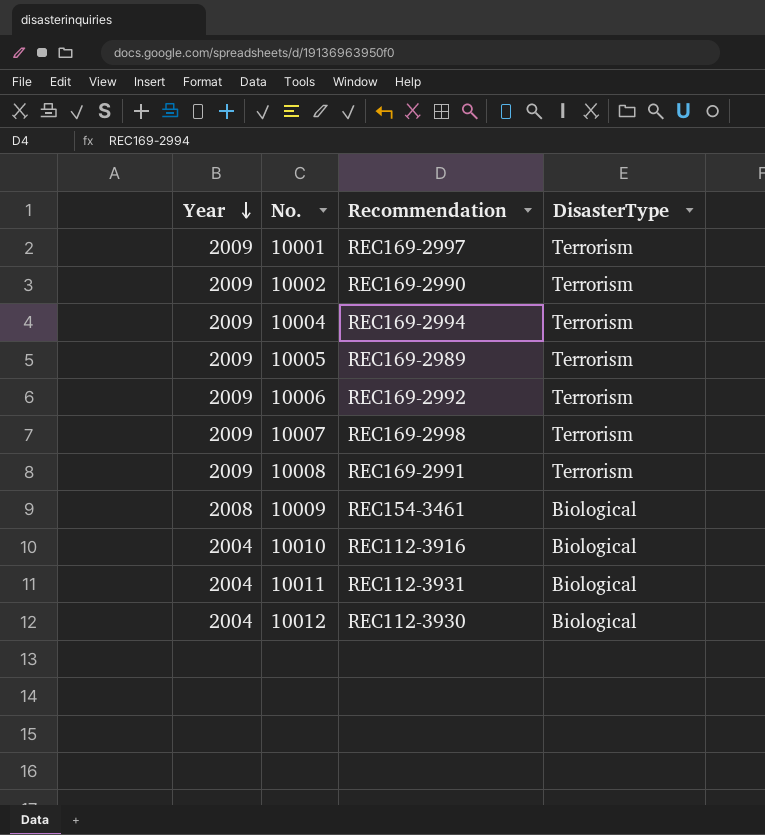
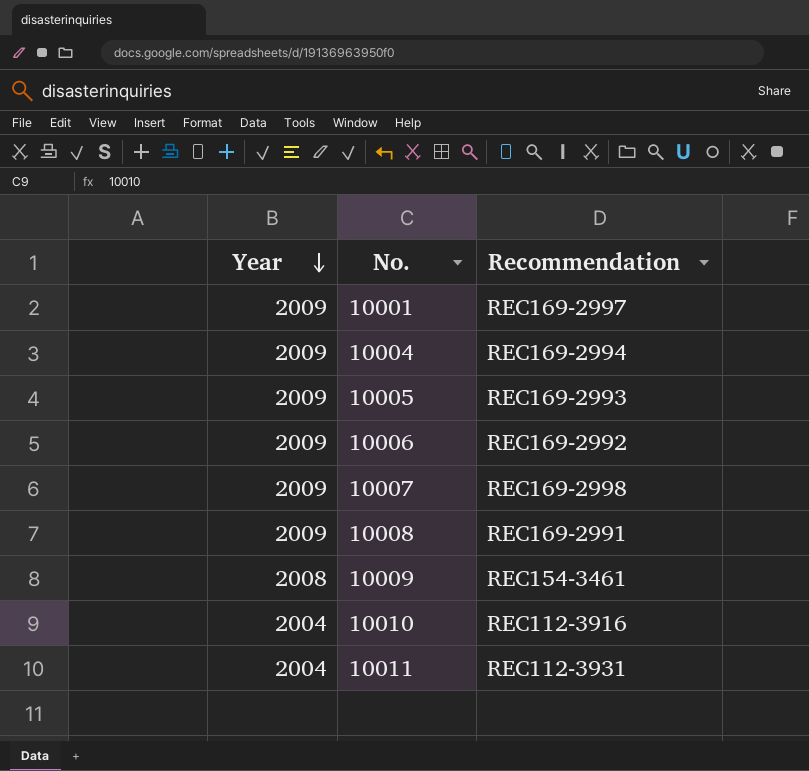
column DisasterType | position: 4 -> none
row 10002: 2009 | REC169-2990 | Terrorism -> none
row 10012: 2004 | REC112-3930 | Biological -> none
10005 | Recommendation: REC169-2989 -> REC169-2993

